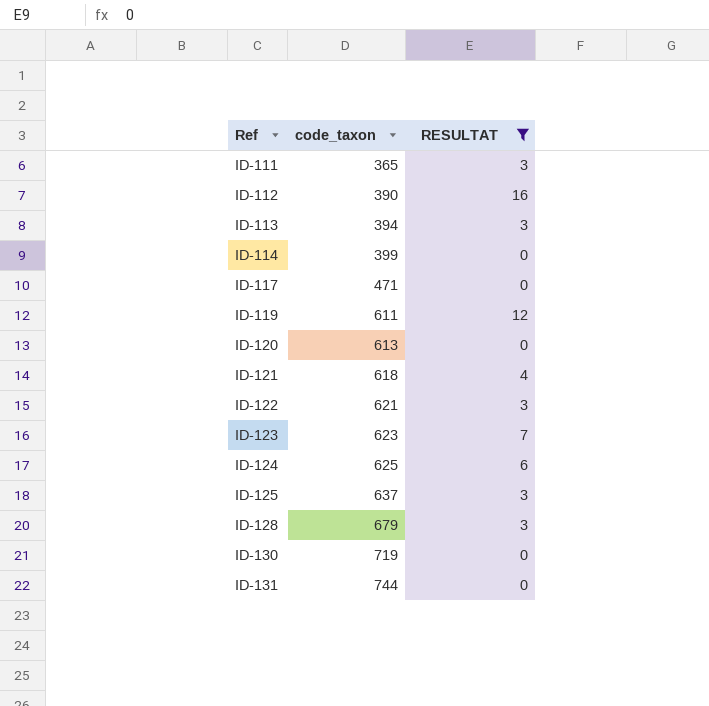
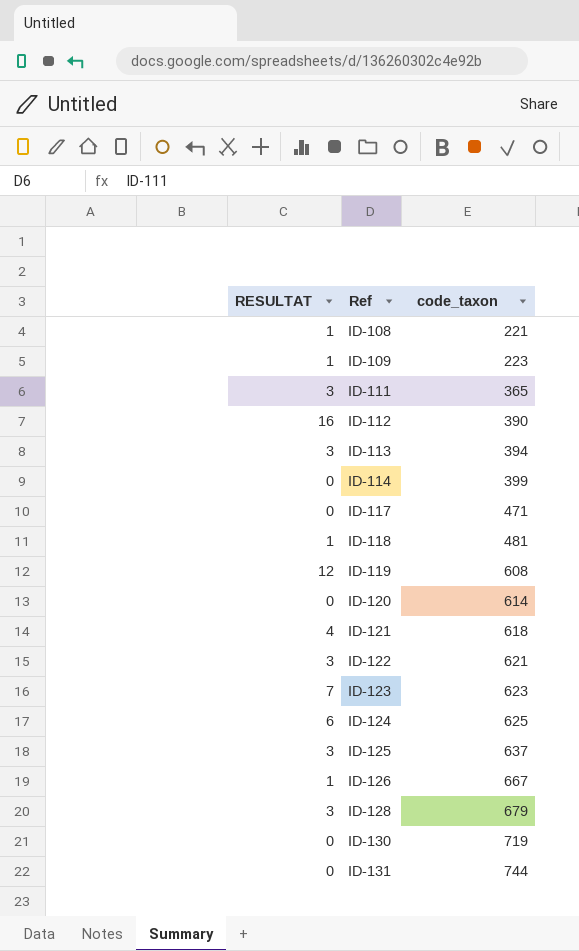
filter: RESULTAT != 1 -> none
column RESULTAT | position: 3 -> 1
ID-119 | code_taxon: 611 -> 608
ID-120 | code_taxon: 613 -> 614

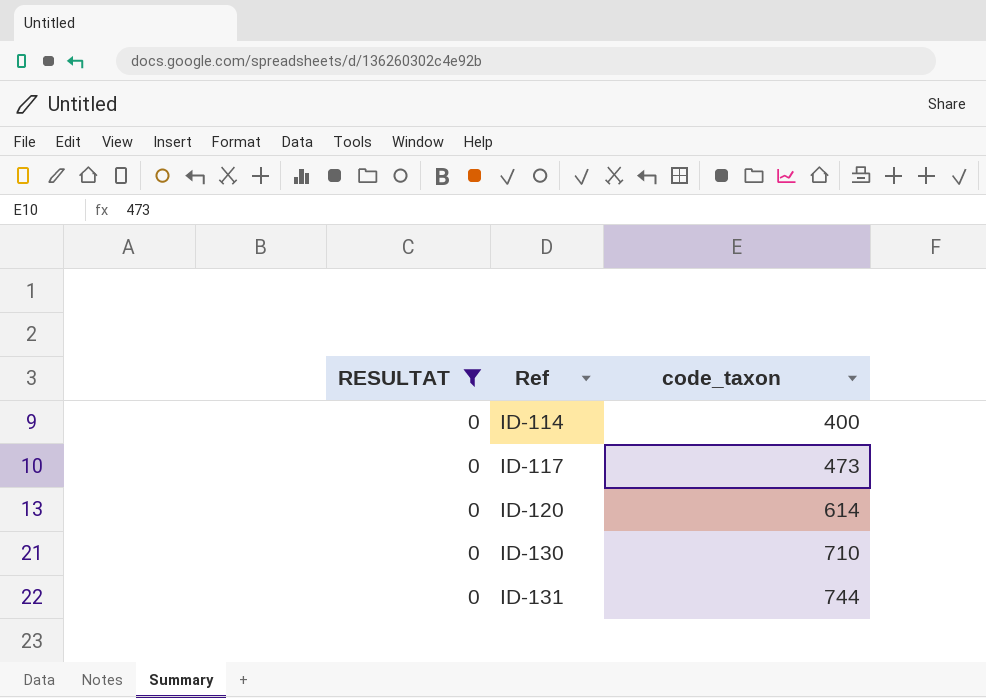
filter: none -> RESULTAT = 0
ID-114 | code_taxon: 399 -> 400
ID-117 | code_taxon: 471 -> 473
ID-130 | code_taxon: 719 -> 710

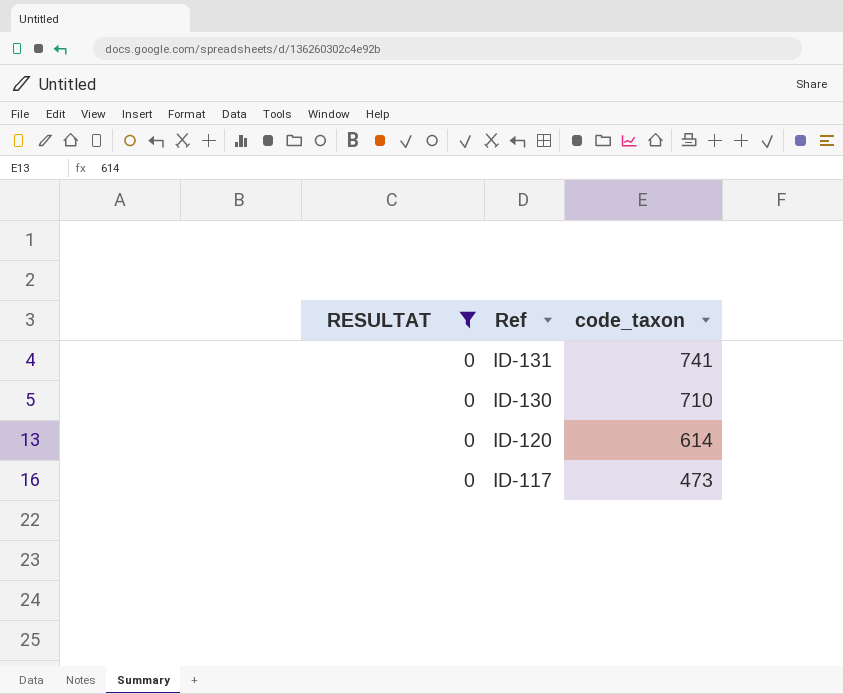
row order: Ref ascending -> Ref descending
row ID-114: 0 | 400 -> none
ID-131 | code_taxon: 744 -> 741

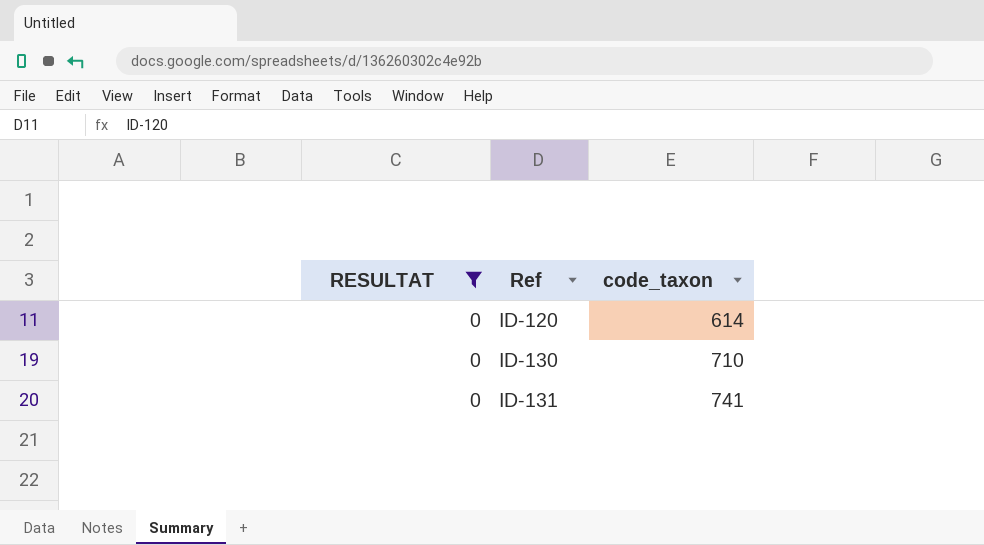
row order: Ref descending -> Ref ascending
row ID-117: 0 | 473 -> none

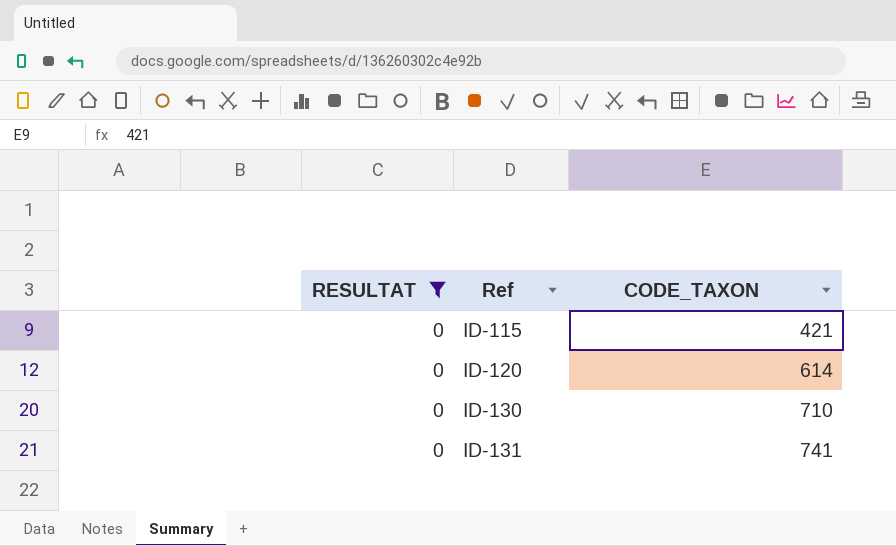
column name: code_taxon -> CODE_TAXON
row ID-115: none -> 0 | 421

